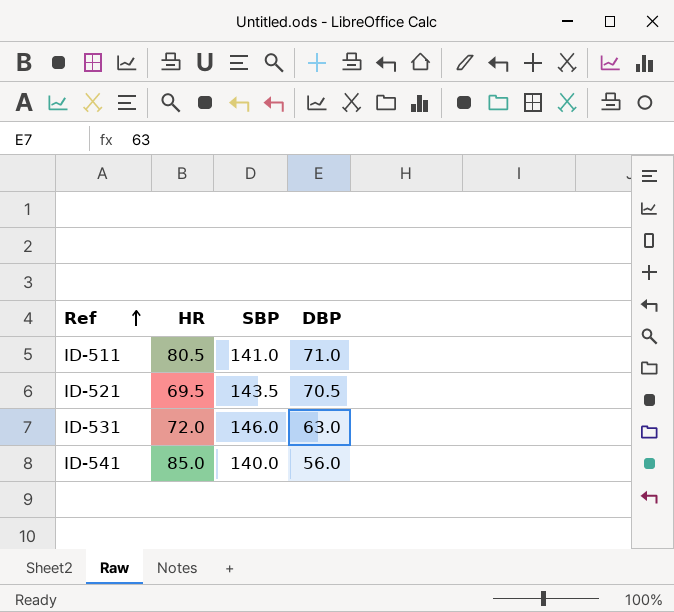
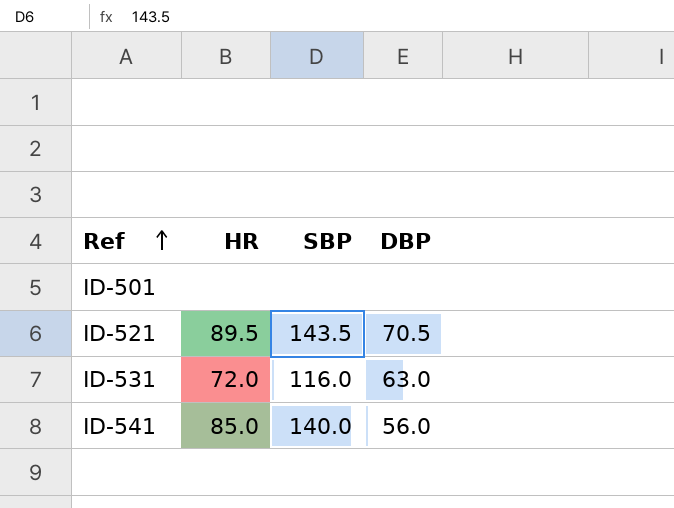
row ID-511: 80.5 | 141.0 | 71.0 -> none
row ID-501: none -> none | none | none
ID-521 | HR: 69.5 -> 89.5
ID-531 | SBP: 146.0 -> 116.0

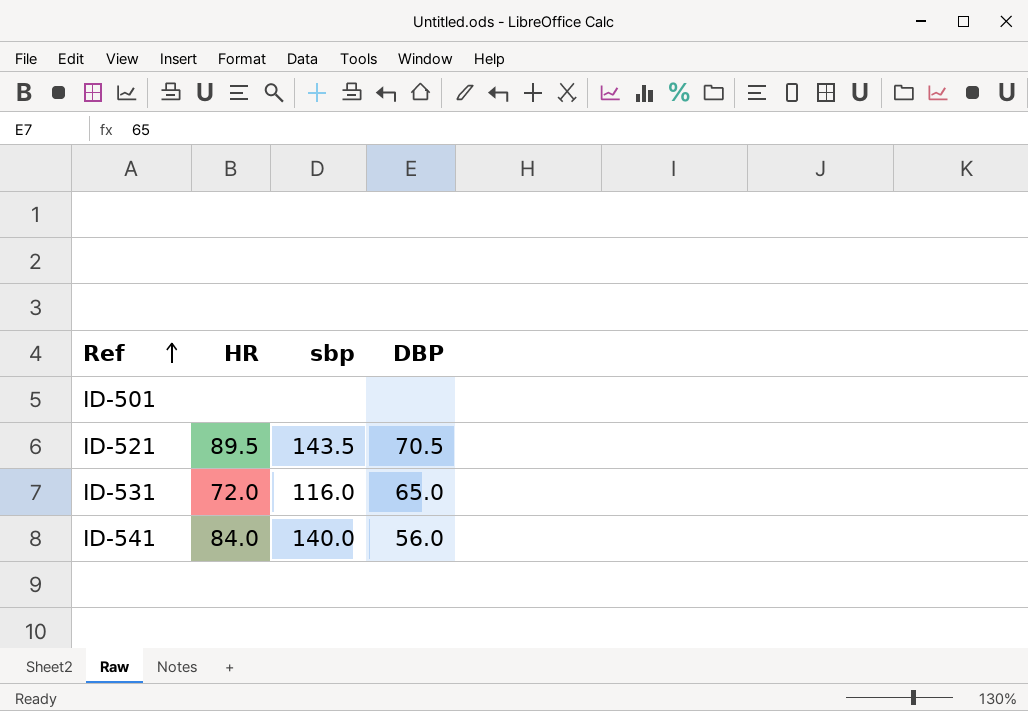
column name: SBP -> sbp
ID-531 | DBP: 63.0 -> 65.0
ID-541 | HR: 85.0 -> 84.0

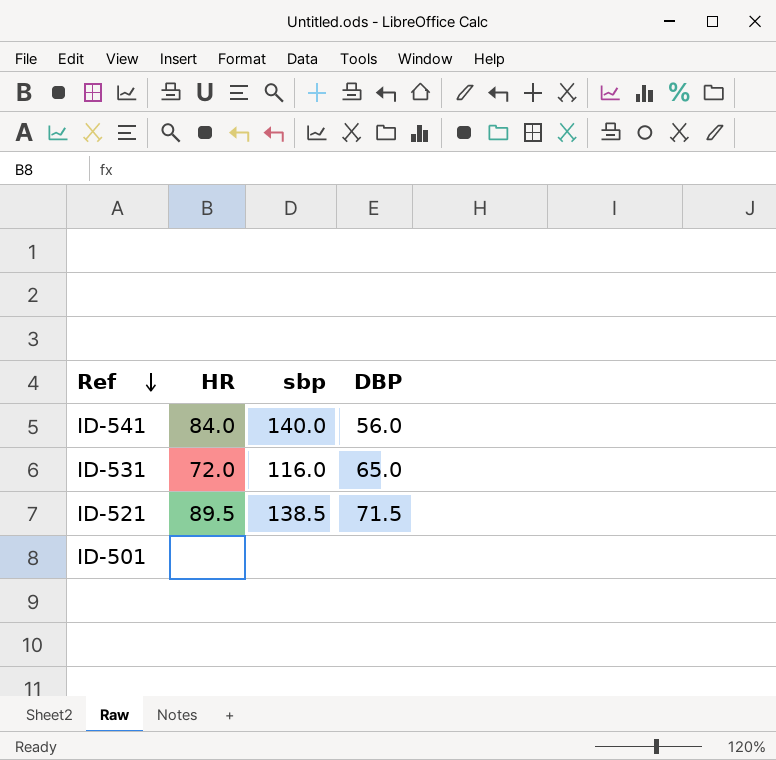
row order: Ref ascending -> Ref descending
ID-521 | sbp: 143.5 -> 138.5
ID-521 | DBP: 70.5 -> 71.5

